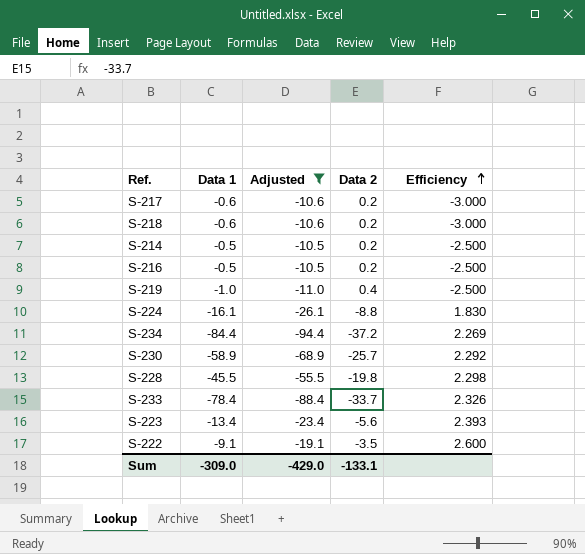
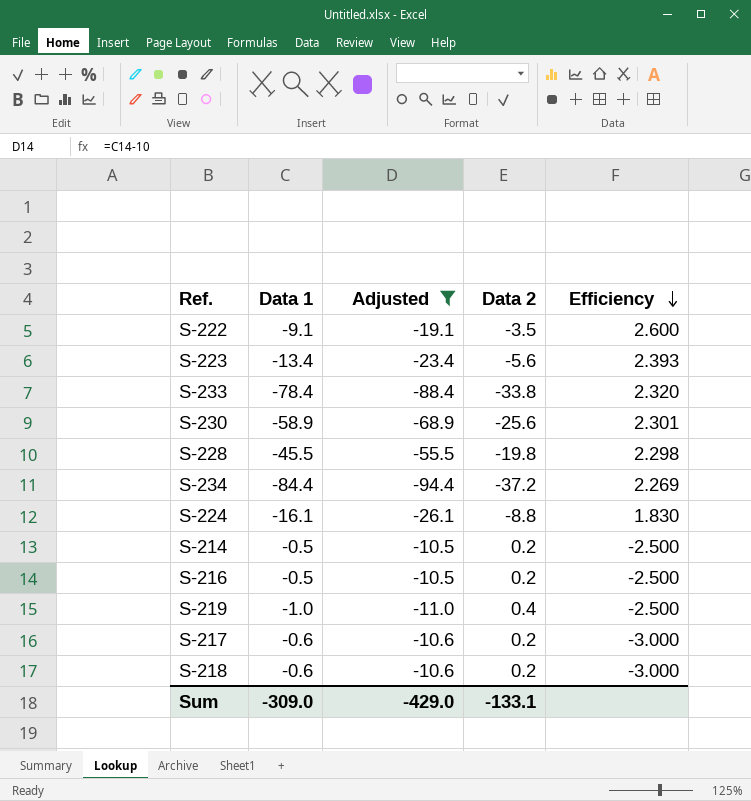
row order: Efficiency ascending -> Efficiency descending
S-233 | Data 2: -33.7 -> -33.8
S-233 | Efficiency: 2.326 -> 2.320
S-230 | Data 2: -25.7 -> -25.6
S-230 | Efficiency: 2.292 -> 2.301

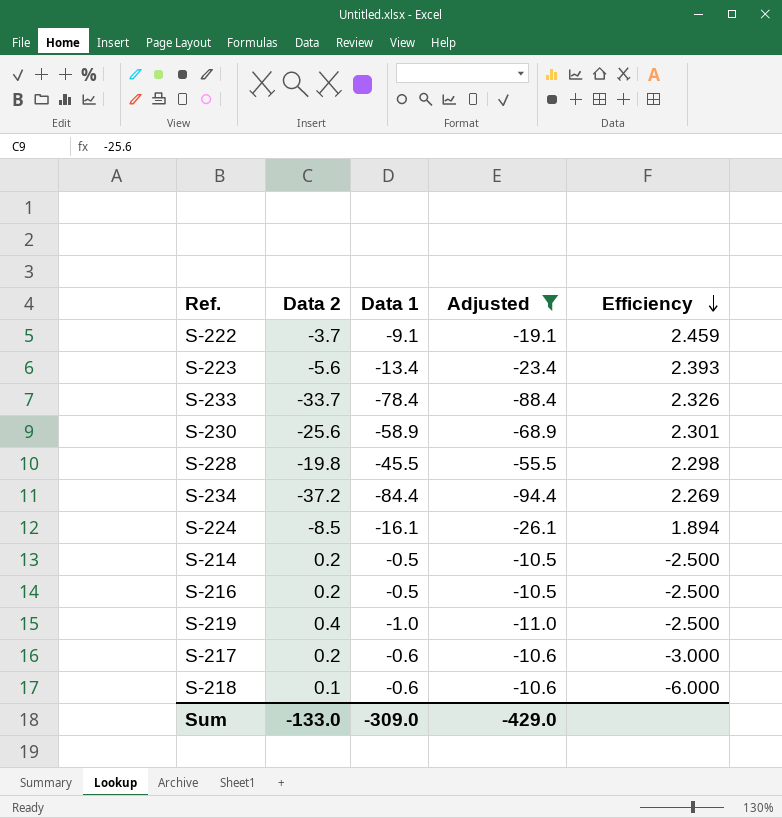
column Data 2 | position: 4 -> 2
S-222 | Data 2: -3.5 -> -3.7
S-222 | Efficiency: 2.600 -> 2.459
S-233 | Data 2: -33.8 -> -33.7
S-233 | Efficiency: 2.320 -> 2.326
S-224 | Data 2: -8.8 -> -8.5
S-224 | Efficiency: 1.830 -> 1.894
S-218 | Data 2: 0.2 -> 0.1
S-218 | Efficiency: -3.000 -> -6.000
Sum | Data 2: -133.1 -> -133.0

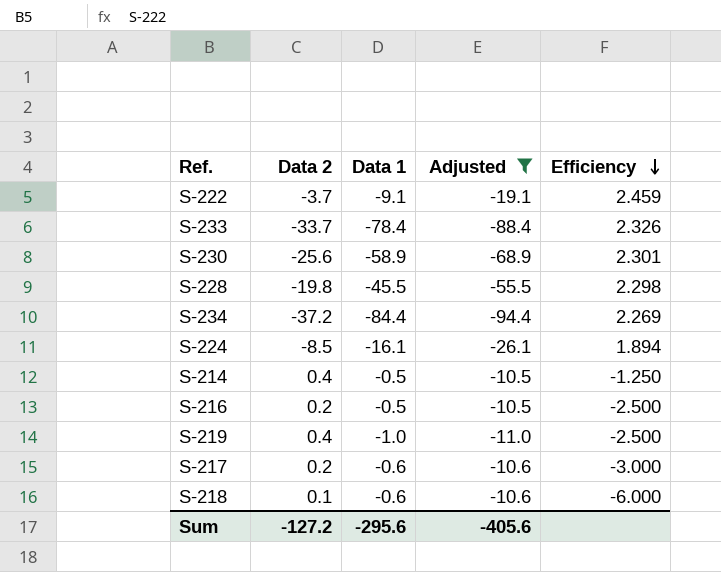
row S-223: -5.6 | -13.4 | -23.4 | 2.393 -> none
S-214 | Data 2: 0.2 -> 0.4
S-214 | Efficiency: -2.500 -> -1.250
Sum | Data 2: -133.0 -> -127.2
Sum | Data 1: -309.0 -> -295.6
Sum | Adjusted: -429.0 -> -405.6

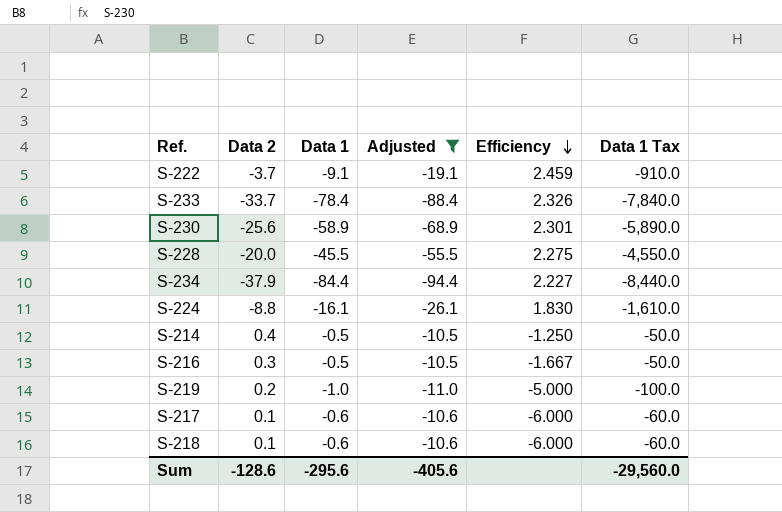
column Data 1 Tax | formula: none -> [Data 1] * 100
S-228 | Data 2: -19.8 -> -20.0
S-228 | Efficiency: 2.298 -> 2.275
S-234 | Data 2: -37.2 -> -37.9
S-234 | Efficiency: 2.269 -> 2.227
S-224 | Data 2: -8.5 -> -8.8
S-224 | Efficiency: 1.894 -> 1.830
S-216 | Data 2: 0.2 -> 0.3
S-216 | Efficiency: -2.500 -> -1.667
S-219 | Data 2: 0.4 -> 0.2
S-219 | Efficiency: -2.500 -> -5.000
S-217 | Data 2: 0.2 -> 0.1
S-217 | Efficiency: -3.000 -> -6.000
Sum | Data 2: -127.2 -> -128.6

